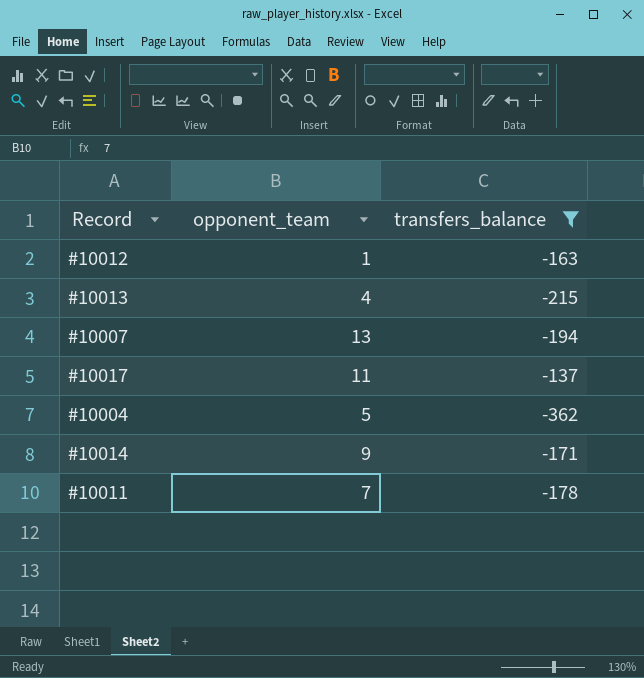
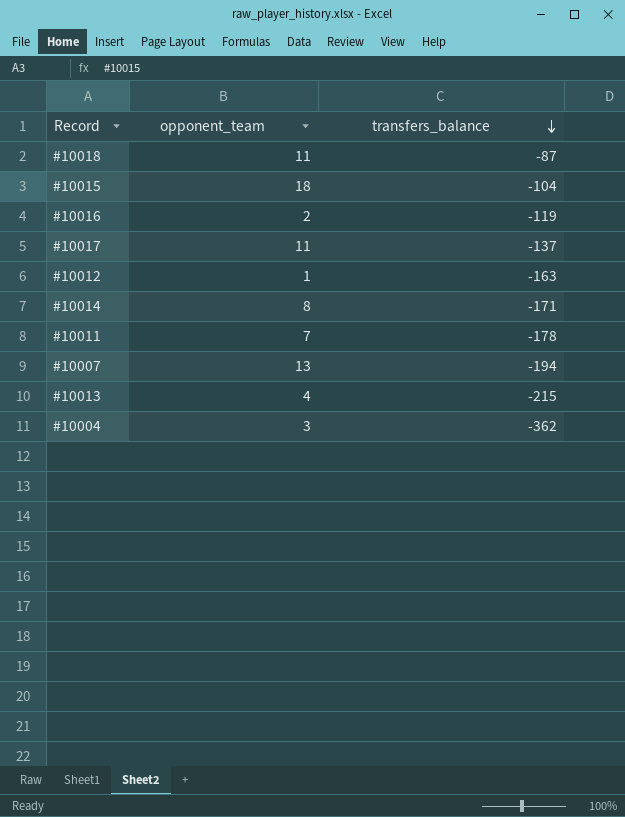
filter: transfers_balance <= -137 -> none
row order: none -> transfers_balance descending
#10014 | opponent_team: 9 -> 8
#10004 | opponent_team: 5 -> 3

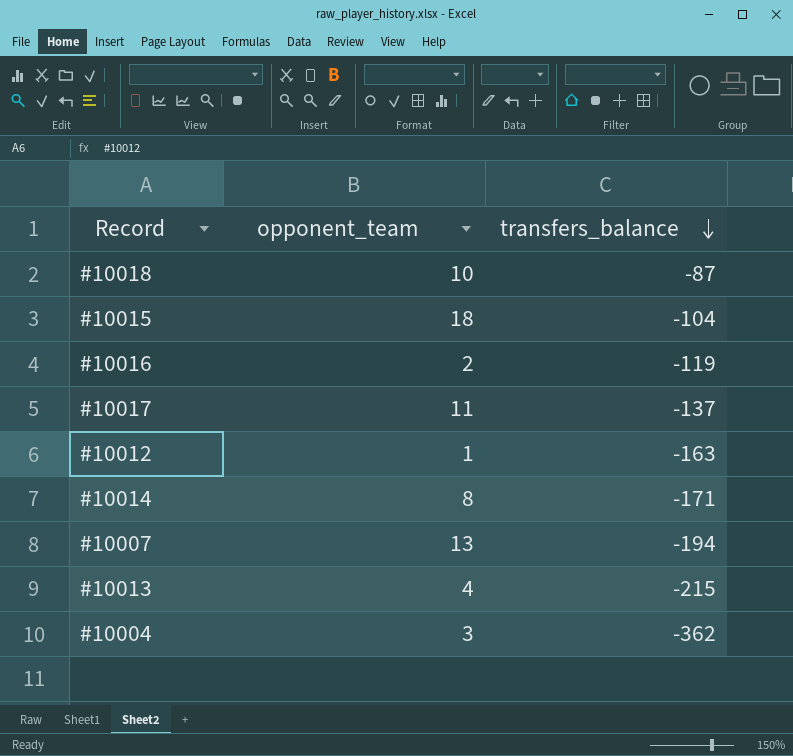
row #10011: 7 | -178 -> none
#10018 | opponent_team: 11 -> 10

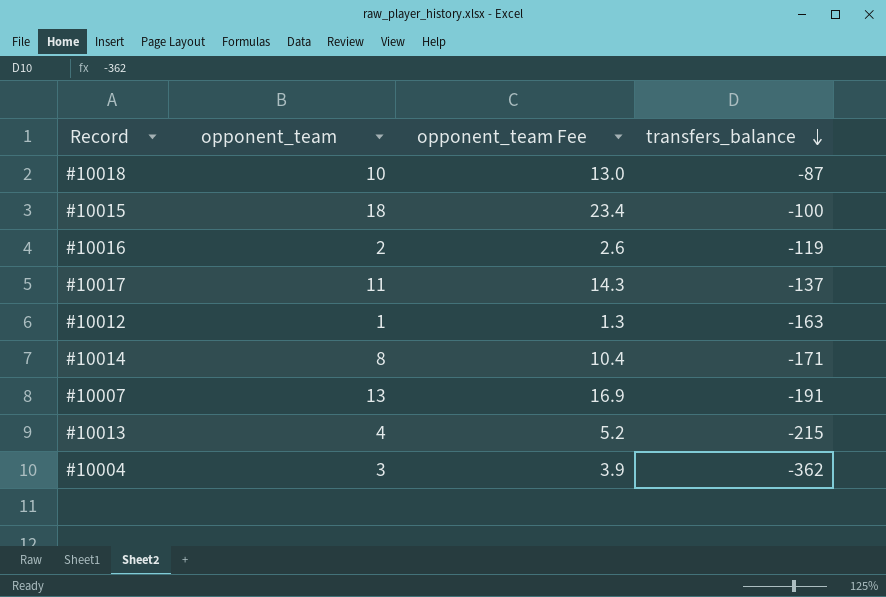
column opponent_team Fee | formula: none -> [opponent_team] * 1.3
#10015 | transfers_balance: -104 -> -100
#10007 | transfers_balance: -194 -> -191

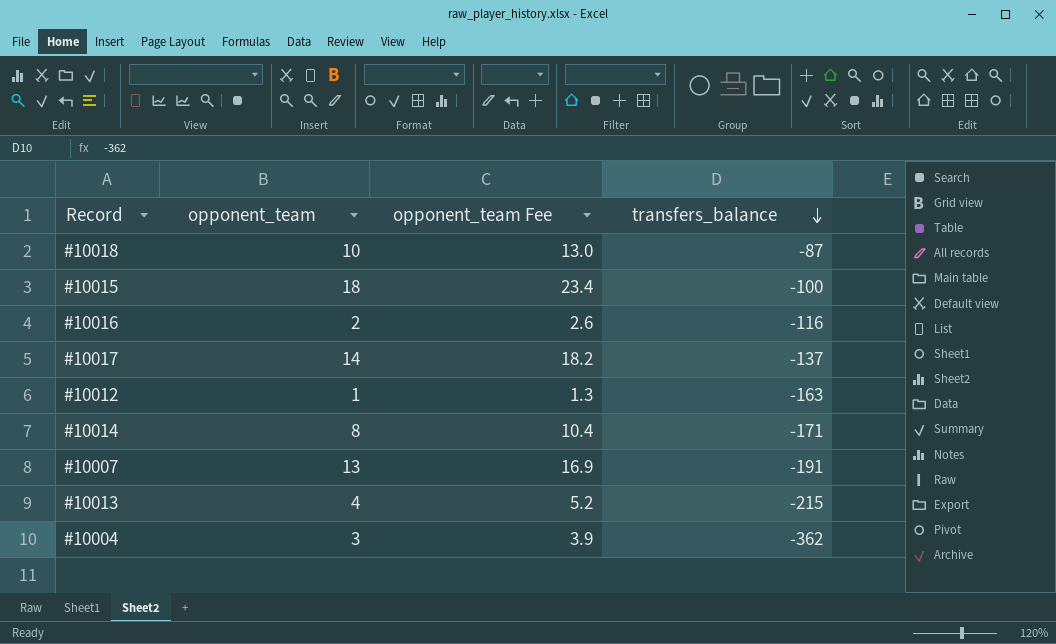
#10016 | transfers_balance: -119 -> -116
#10017 | opponent_team: 11 -> 14
#10017 | opponent_team Fee: 14.3 -> 18.2

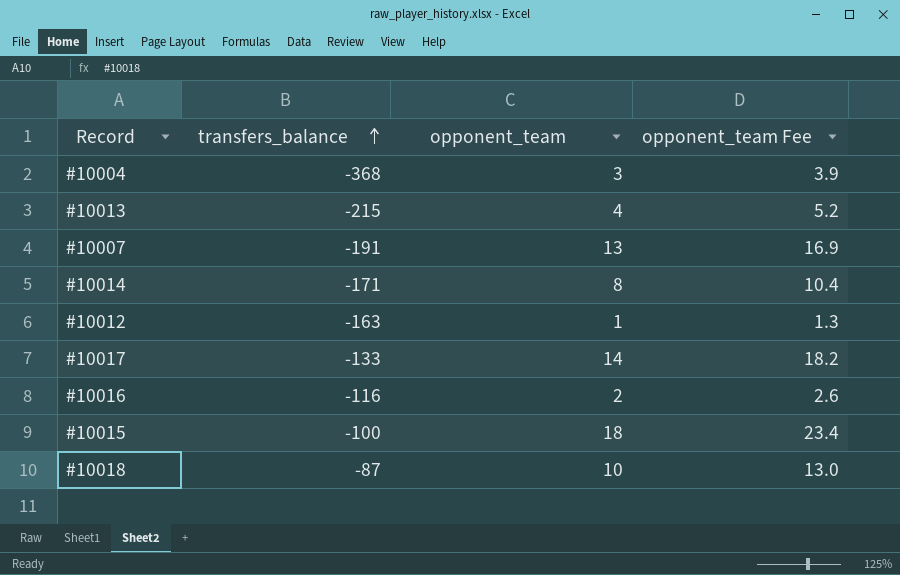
row order: transfers_balance descending -> transfers_balance ascending
column transfers_balance | position: 4 -> 2
#10004 | transfers_balance: -362 -> -368
#10017 | transfers_balance: -137 -> -133

